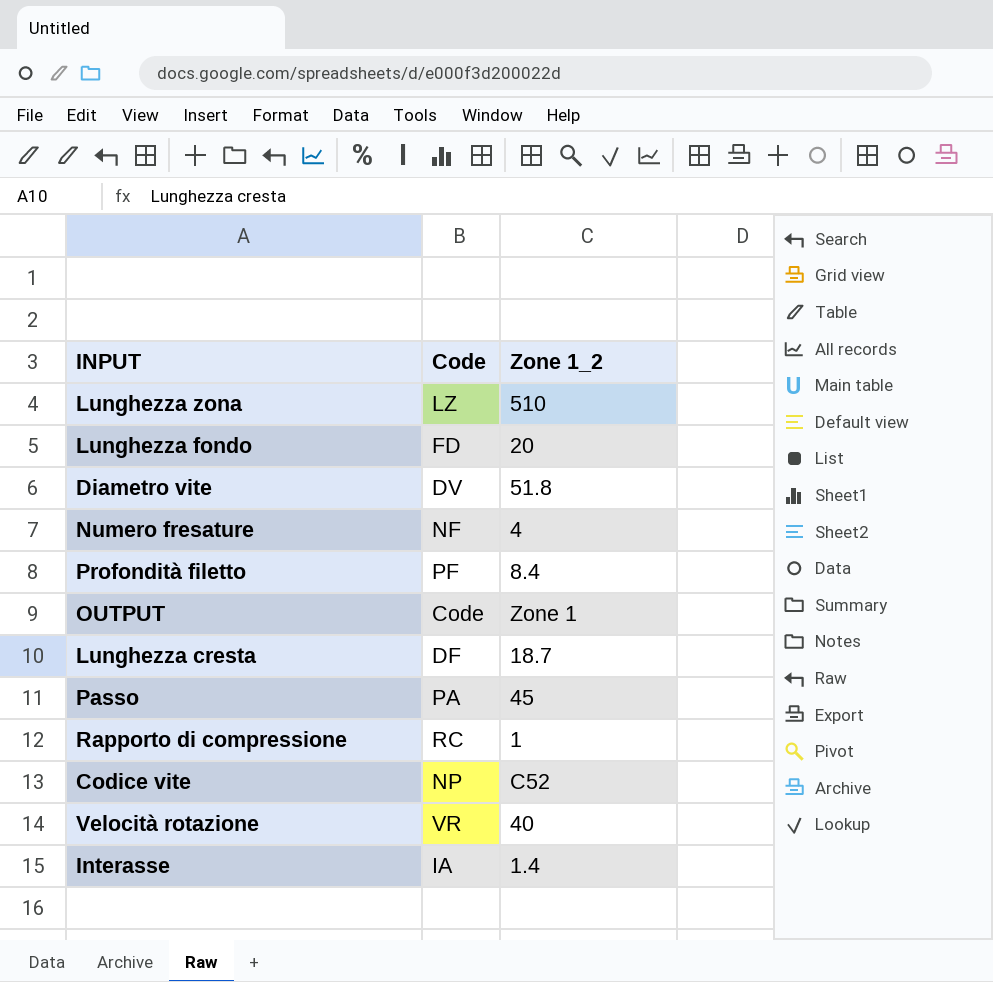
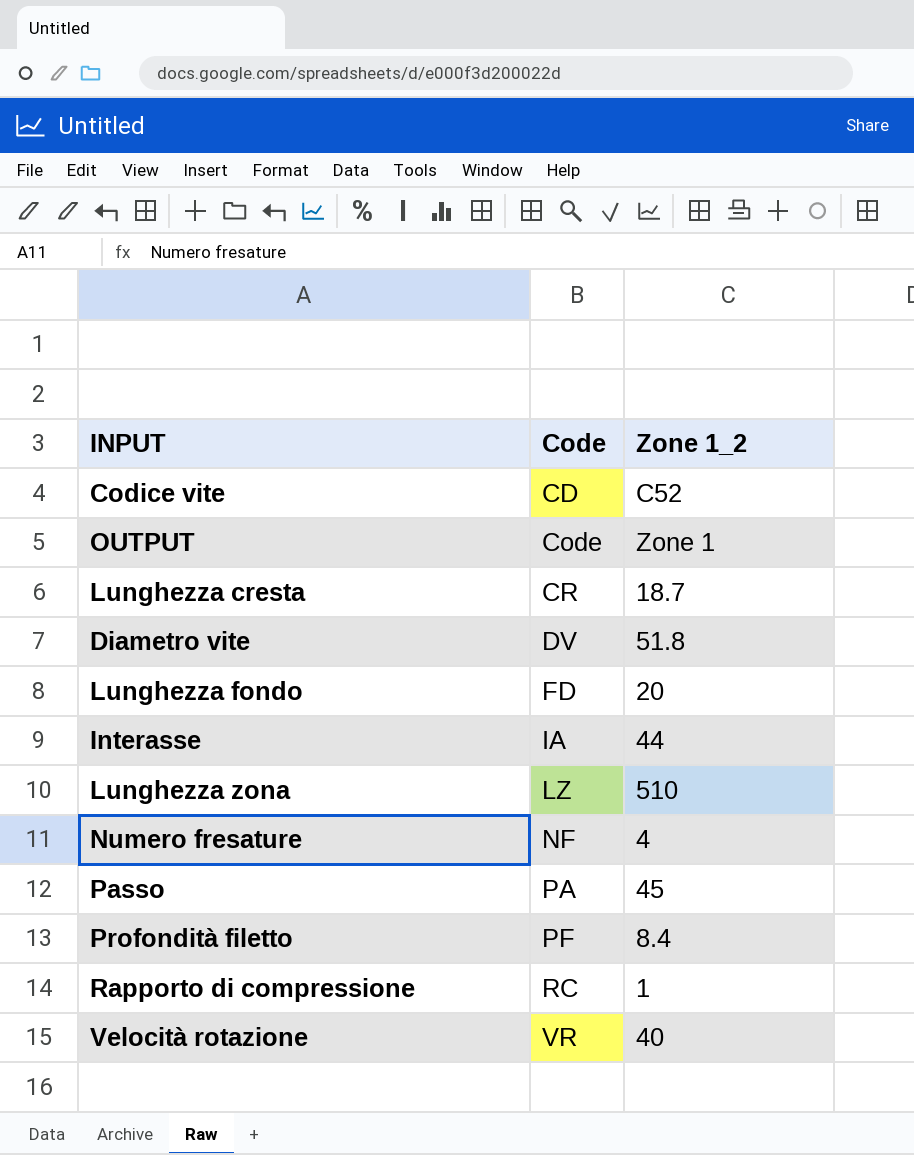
row order: none -> Code ascending
Codice vite | Code: NP -> CD
Lunghezza cresta | Code: DF -> CR
Interasse | Zone 1_2: 1.4 -> 44

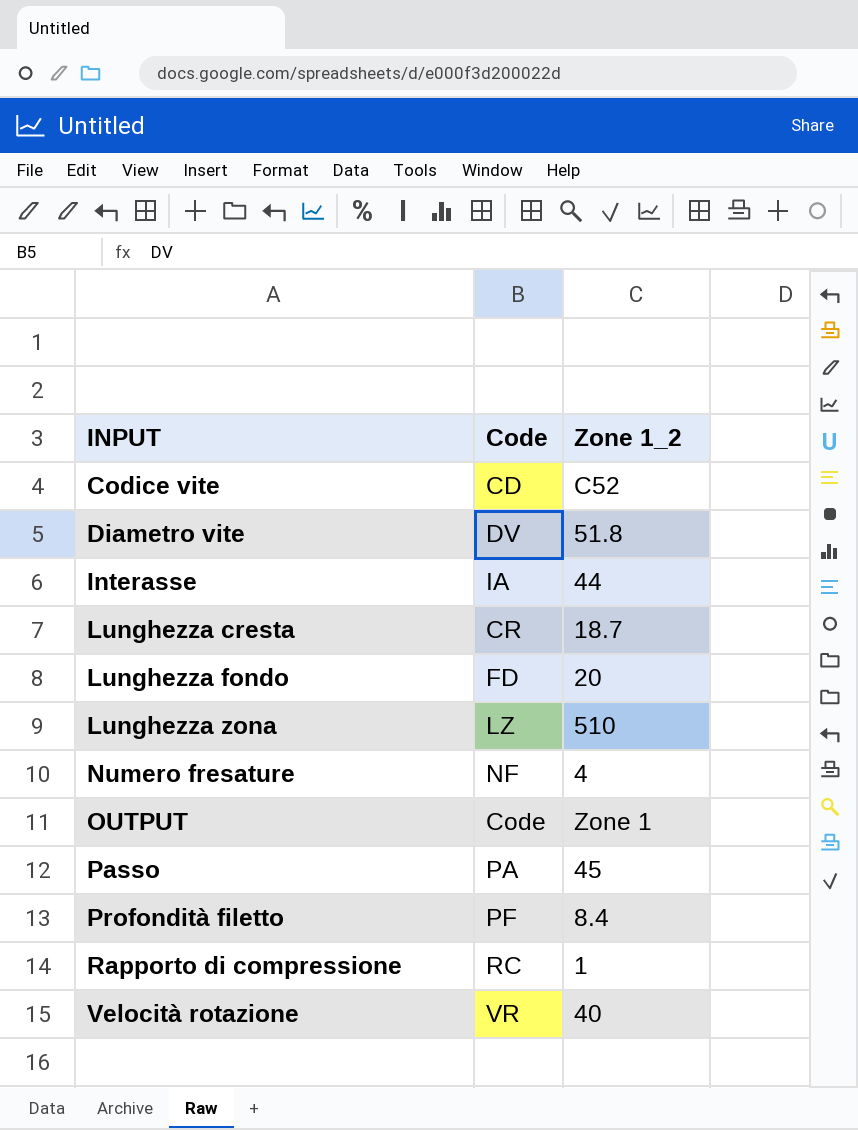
row order: Code ascending -> INPUT ascending

